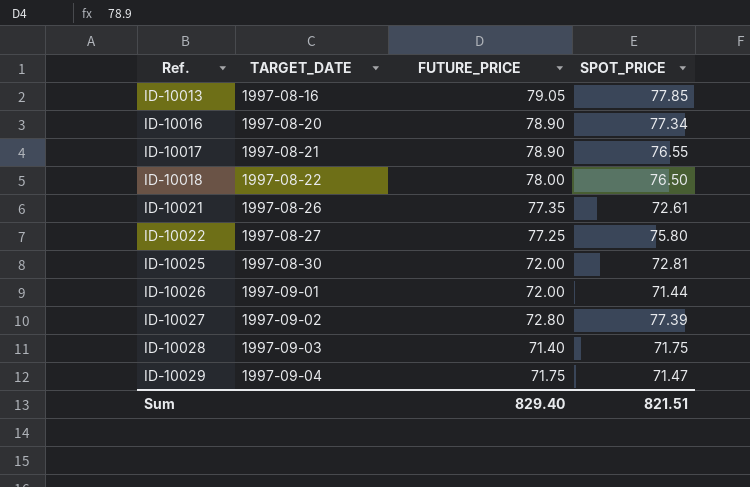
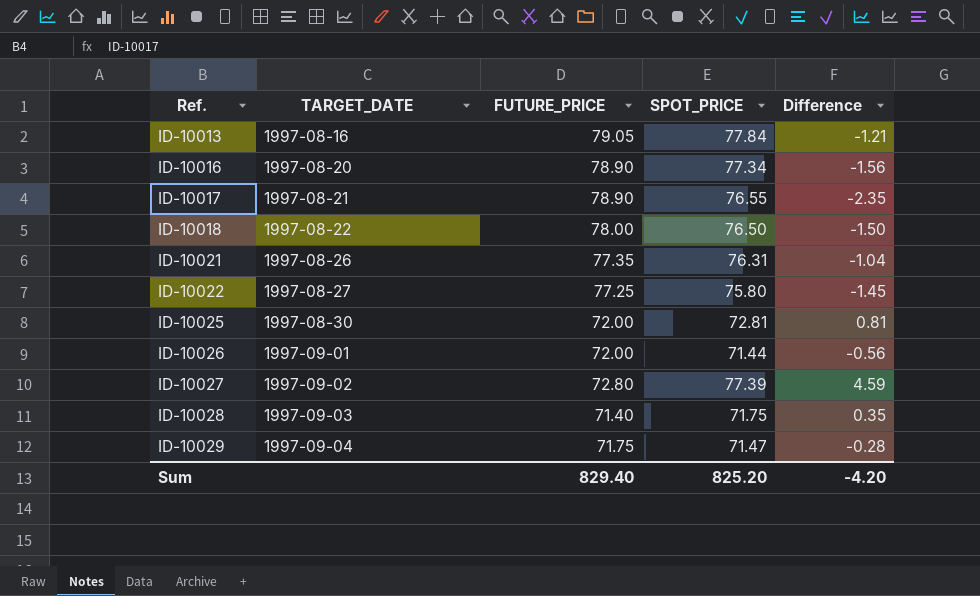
column Difference | formula: none -> [SPOT_PRICE] - [FUTURE_PRICE]
ID-10013 | SPOT_PRICE: 77.85 -> 77.84
ID-10021 | SPOT_PRICE: 72.61 -> 76.31
Sum | SPOT_PRICE: 821.51 -> 825.20

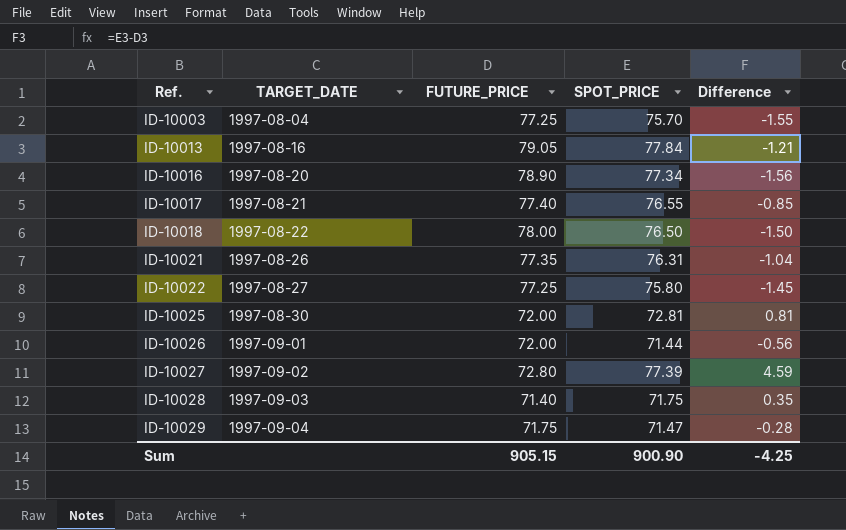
row ID-10003: none -> 1997-08-04 | 77.25 | 75.70 | -1.55
ID-10017 | FUTURE_PRICE: 78.90 -> 77.40
ID-10017 | Difference: -2.35 -> -0.85
Sum | FUTURE_PRICE: 829.40 -> 905.15
Sum | SPOT_PRICE: 825.20 -> 900.90
Sum | Difference: -4.20 -> -4.25

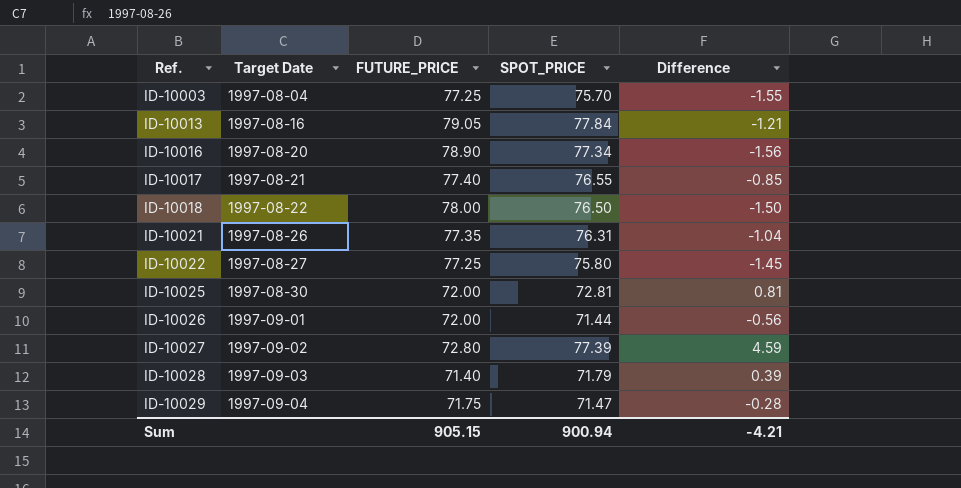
column name: TARGET_DATE -> Target Date
ID-10028 | SPOT_PRICE: 71.75 -> 71.79
ID-10028 | Difference: 0.35 -> 0.39
Sum | SPOT_PRICE: 900.90 -> 900.94
Sum | Difference: -4.25 -> -4.21

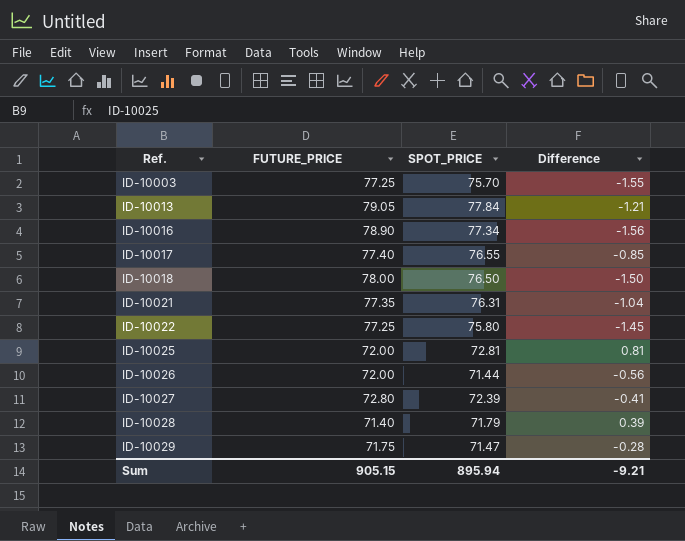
column Target Date | position: 2 -> none
ID-10027 | SPOT_PRICE: 77.39 -> 72.39
ID-10027 | Difference: 4.59 -> -0.41
Sum | SPOT_PRICE: 900.94 -> 895.94
Sum | Difference: -4.21 -> -9.21

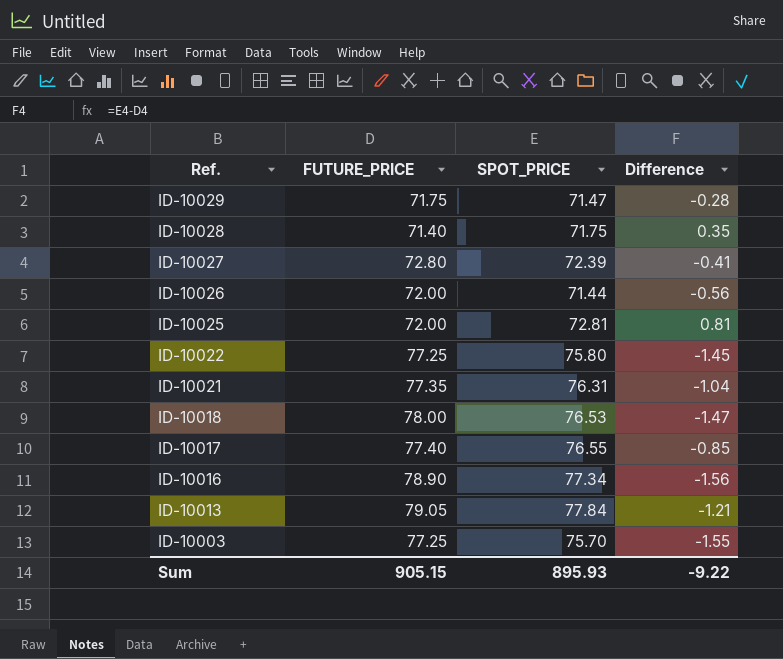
row order: Ref. ascending -> Ref. descending
ID-10028 | SPOT_PRICE: 71.79 -> 71.75
ID-10028 | Difference: 0.39 -> 0.35
ID-10018 | SPOT_PRICE: 76.50 -> 76.53
ID-10018 | Difference: -1.50 -> -1.47
Sum | SPOT_PRICE: 895.94 -> 895.93
Sum | Difference: -9.21 -> -9.22

